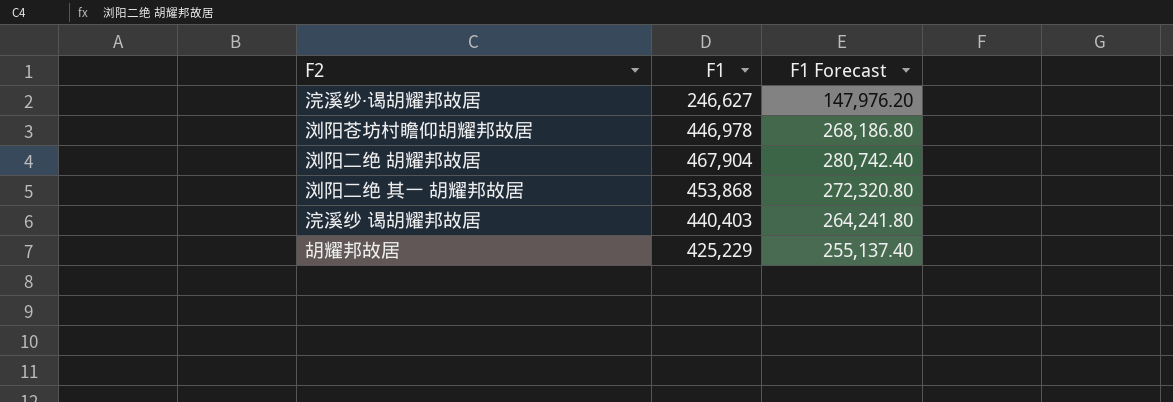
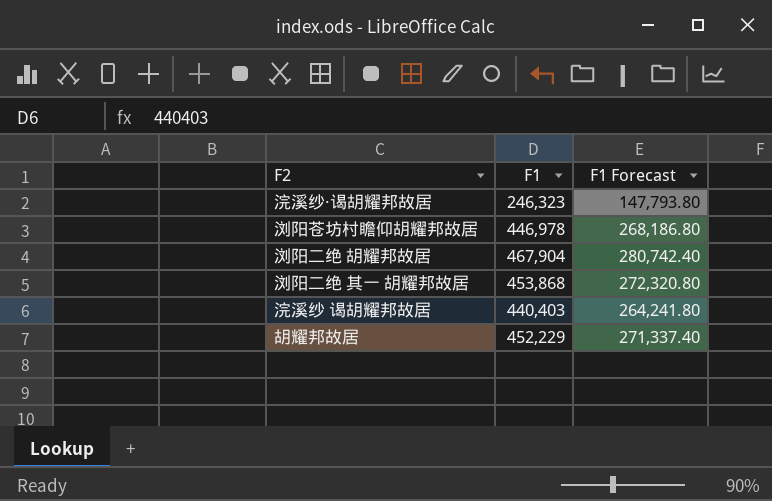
浣溪纱·谒胡耀邦故居 | F1: 246,627 -> 246,323
浣溪纱·谒胡耀邦故居 | F1 Forecast: 147,976.20 -> 147,793.80
胡耀邦故居 | F1: 425,229 -> 452,229
胡耀邦故居 | F1 Forecast: 255,137.40 -> 271,337.40

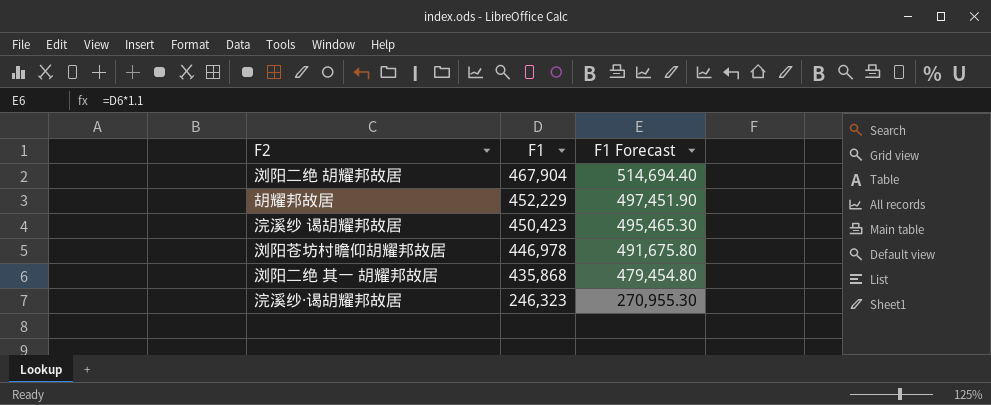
row order: none -> F1 descending
column F1 Forecast | formula: [F1] * 0.6 -> [F1] * 1.1
浣溪纱 谒胡耀邦故居 | F1: 440,403 -> 450,423
浏阳二绝 其一 胡耀邦故居 | F1: 453,868 -> 435,868

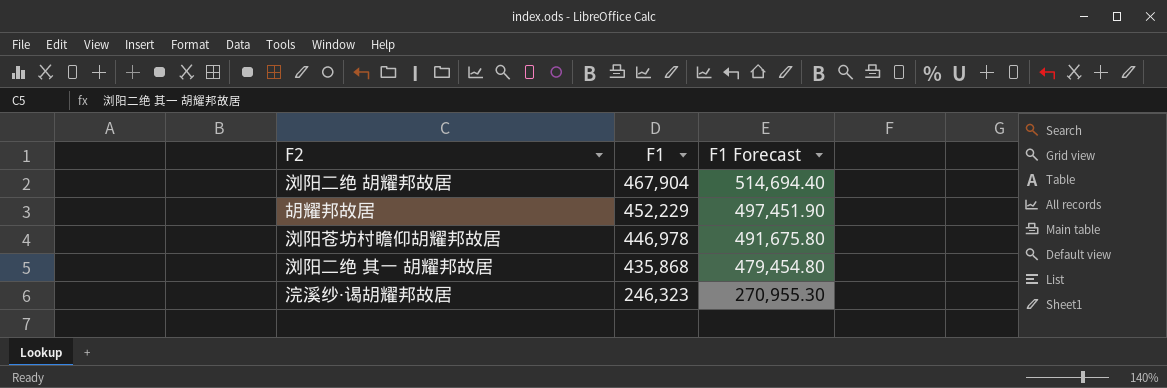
row 浣溪纱 谒胡耀邦故居: 450,423 | 495,465.30 -> none

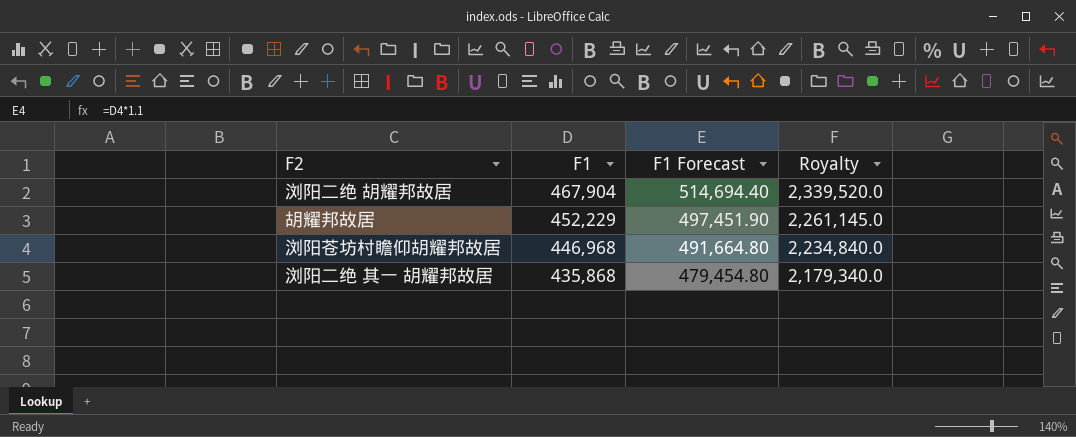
column Royalty | formula: none -> [F1] * 5
row 浣溪纱·谒胡耀邦故居: 246,323 | 270,955.30 -> none
浏阳苍坊村瞻仰胡耀邦故居 | F1: 446,978 -> 446,968
浏阳苍坊村瞻仰胡耀邦故居 | F1 Forecast: 491,675.80 -> 491,664.80

